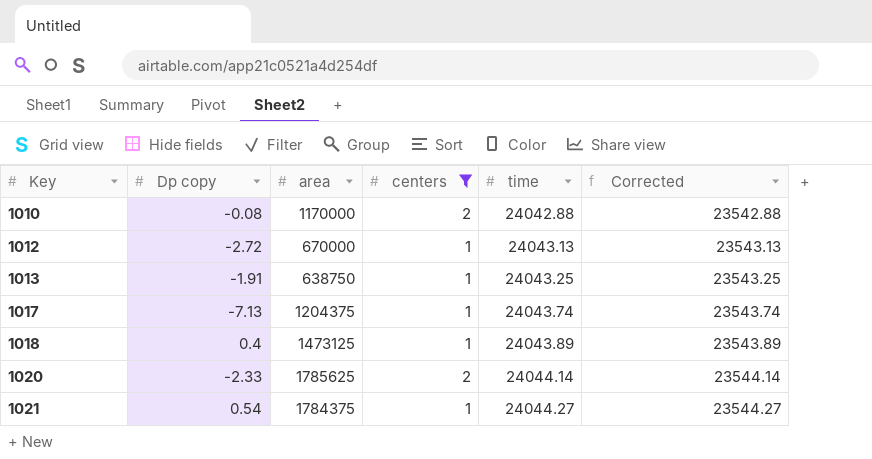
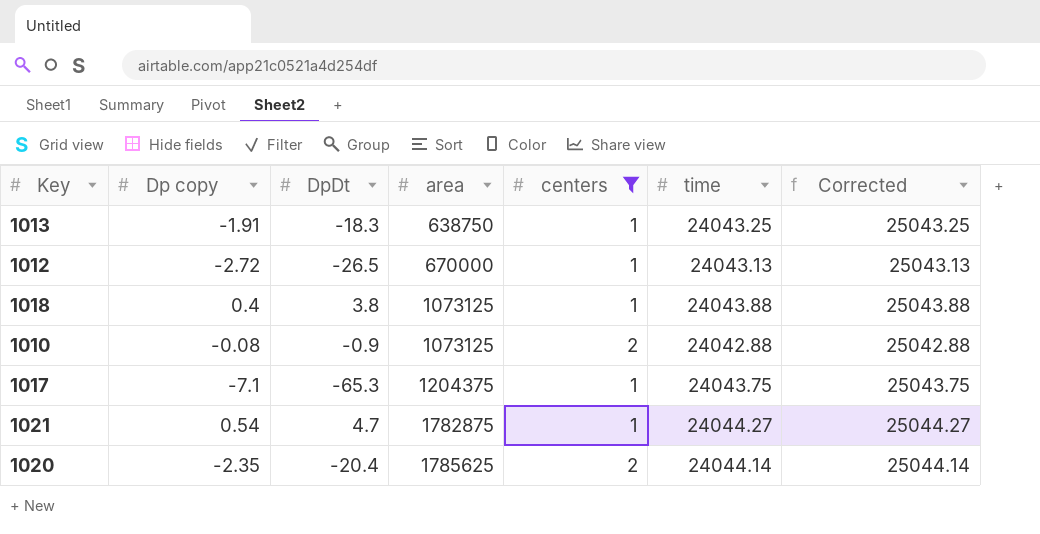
row order: Key ascending -> area ascending
column DpDt | position: none -> 3
column Corrected | formula: [time] - 500 -> [time] + 1000
1018 | area: 1473125 -> 1073125
1018 | time: 24043.89 -> 24043.88
1010 | area: 1170000 -> 1073125
1017 | Dp copy: -7.13 -> -7.1
1017 | time: 24043.74 -> 24043.75
1021 | area: 1784375 -> 1782875
1020 | Dp copy: -2.33 -> -2.35

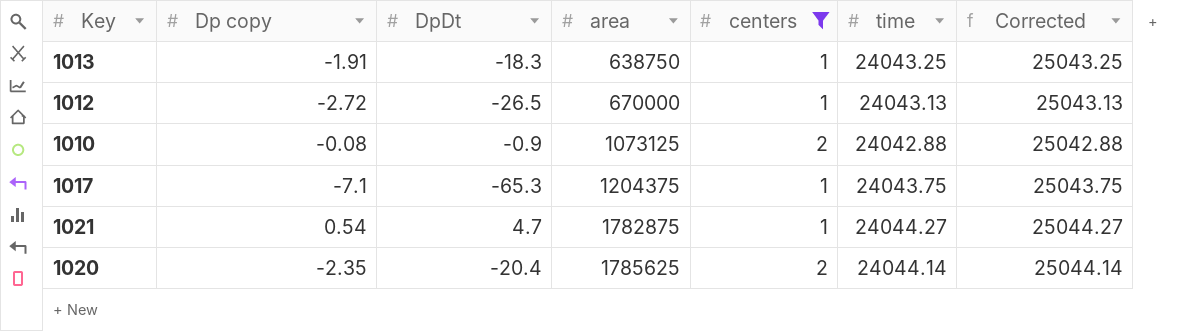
row 1018: 0.4 | 3.8 | 1073125 | 1 | 24043.88 | 25043.88 -> none

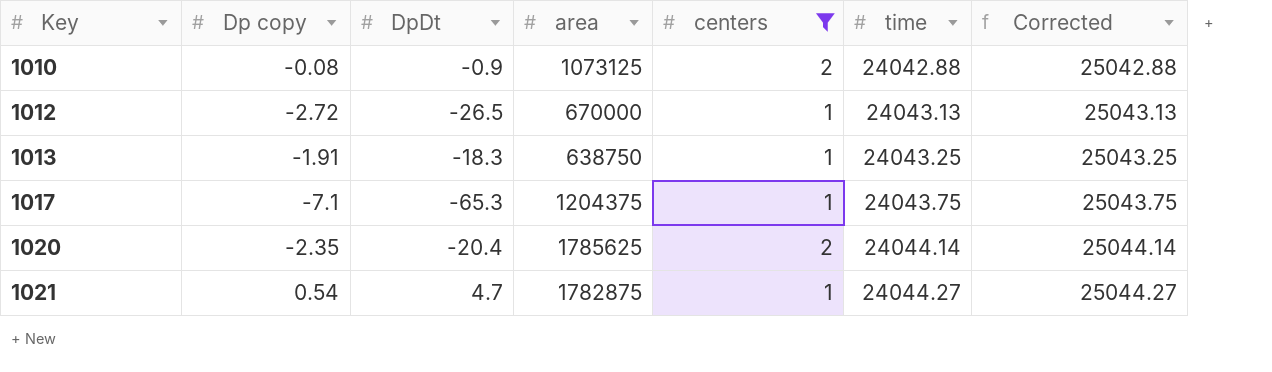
row order: area ascending -> Key ascending

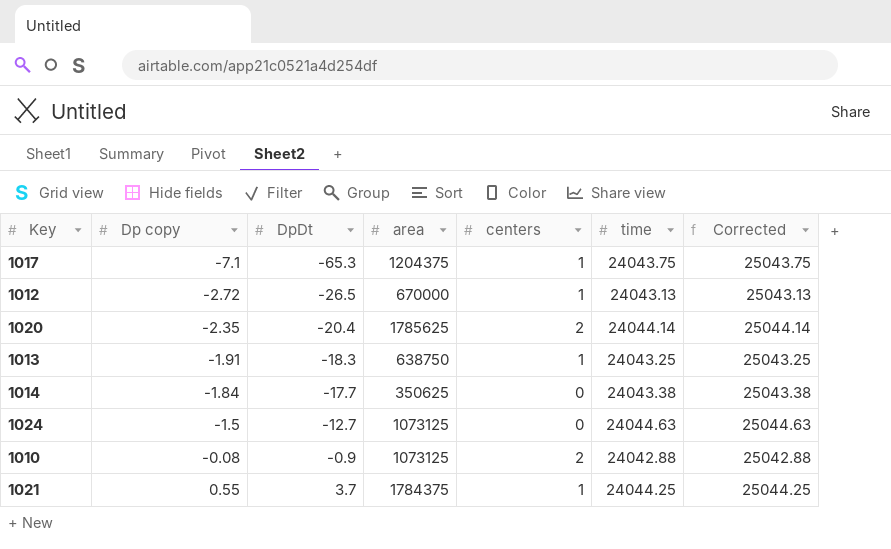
filter: centers != 0 -> none
row order: Key ascending -> Dp copy ascending
1021 | Dp copy: 0.54 -> 0.55
1021 | DpDt: 4.7 -> 3.7
1021 | area: 1782875 -> 1784375
1021 | time: 24044.27 -> 24044.25
1021 | Corrected: 25044.27 -> 25044.25

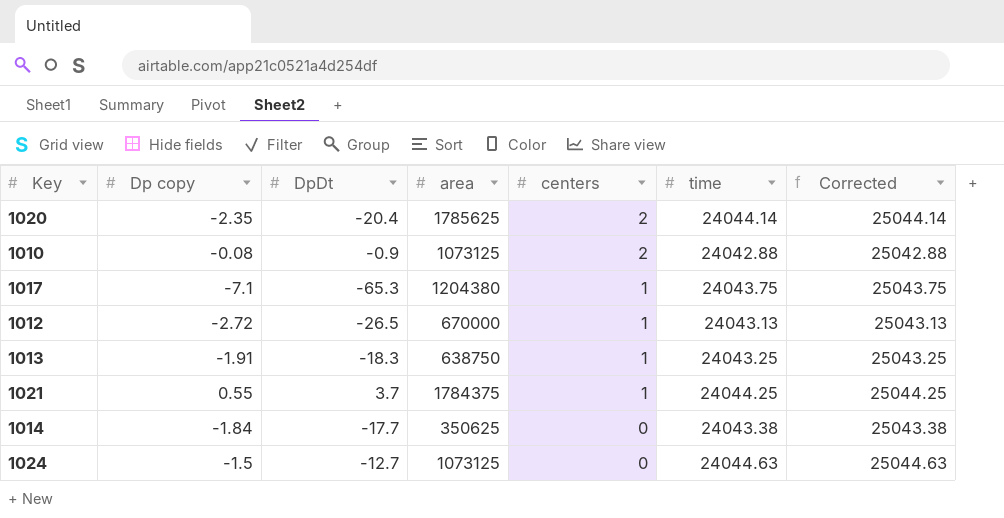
row order: Dp copy ascending -> centers descending
1017 | area: 1204375 -> 1204380

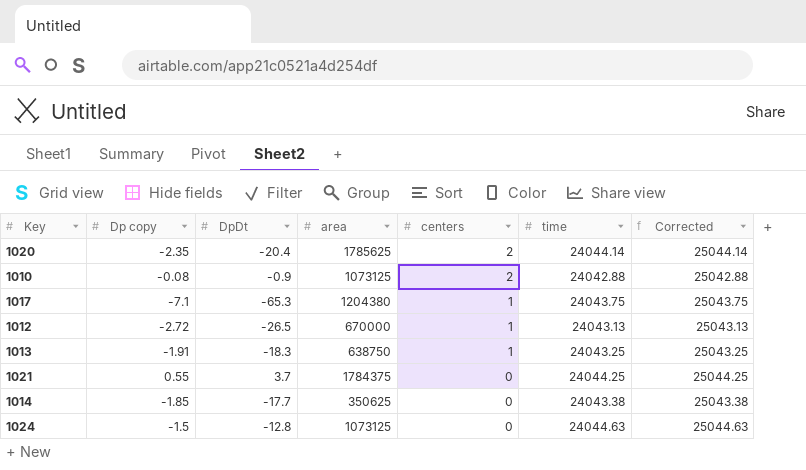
1021 | centers: 1 -> 0
1014 | Dp copy: -1.84 -> -1.85
1024 | DpDt: -12.7 -> -12.8

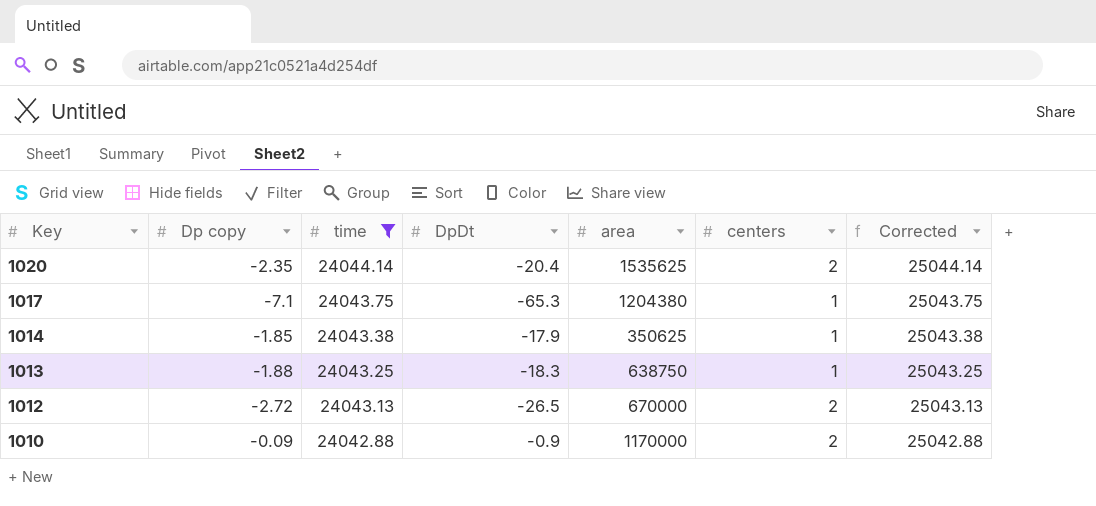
filter: none -> time <= 24044.14
row order: centers descending -> Key descending
column time | position: 6 -> 3
1020 | area: 1785625 -> 1535625
1014 | DpDt: -17.7 -> -17.9
1014 | centers: 0 -> 1
1013 | Dp copy: -1.91 -> -1.88
1012 | centers: 1 -> 2
1010 | Dp copy: -0.08 -> -0.09
1010 | area: 1073125 -> 1170000

